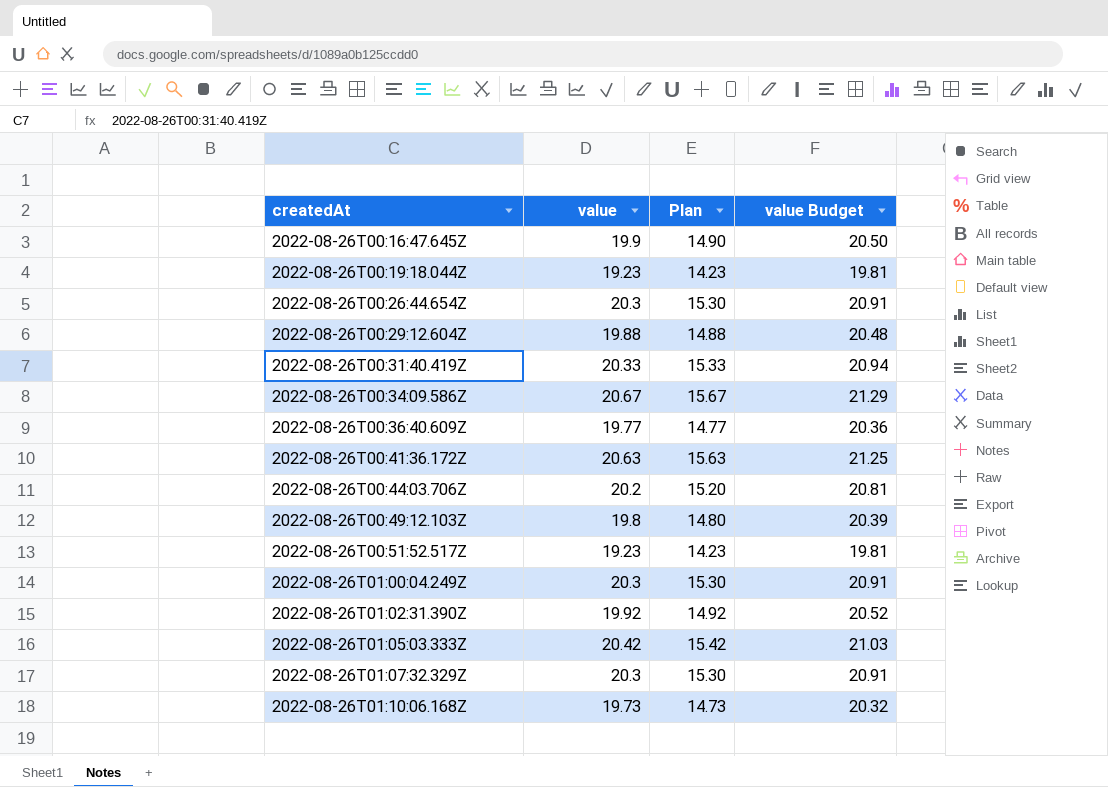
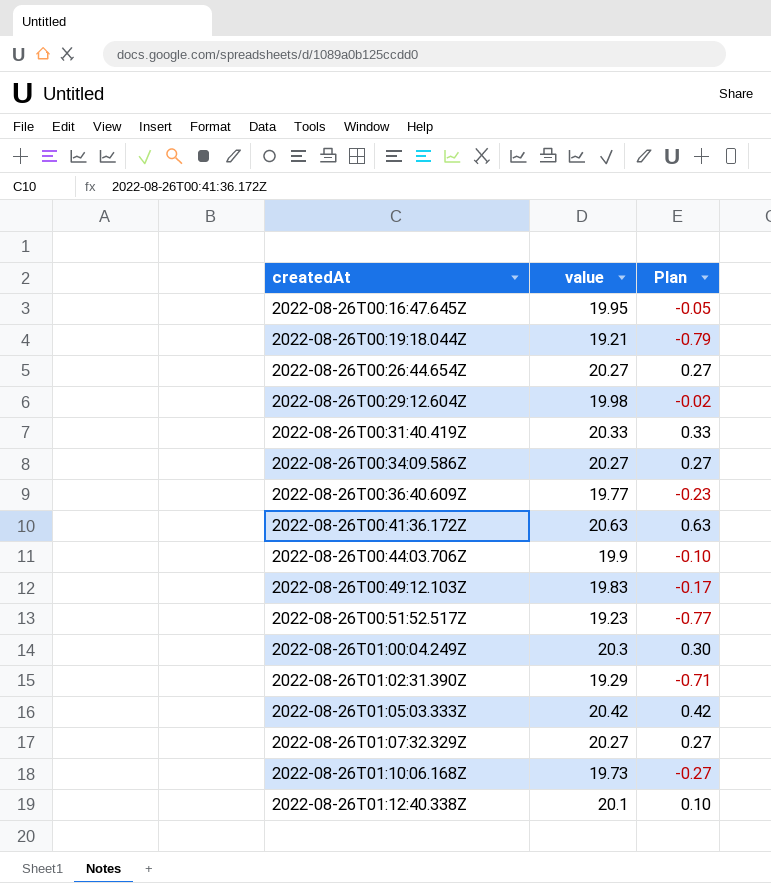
column value Budget | formula: [value] * 1.03 -> none
column Plan | formula: [value] - 5 -> [value] - 20
2022-08-26T00:16:47.645Z | value: 19.9 -> 19.95
2022-08-26T00:19:18.044Z | value: 19.23 -> 19.21
2022-08-26T00:26:44.654Z | value: 20.3 -> 20.27
2022-08-26T00:29:12.604Z | value: 19.88 -> 19.98
2022-08-26T00:34:09.586Z | value: 20.67 -> 20.27
2022-08-26T00:44:03.706Z | value: 20.2 -> 19.9
2022-08-26T00:49:12.103Z | value: 19.8 -> 19.83
2022-08-26T01:02:31.390Z | value: 19.92 -> 19.29
2022-08-26T01:07:32.329Z | value: 20.3 -> 20.27
row 2022-08-26T01:12:40.338Z: none -> 20.1 | 0.10

